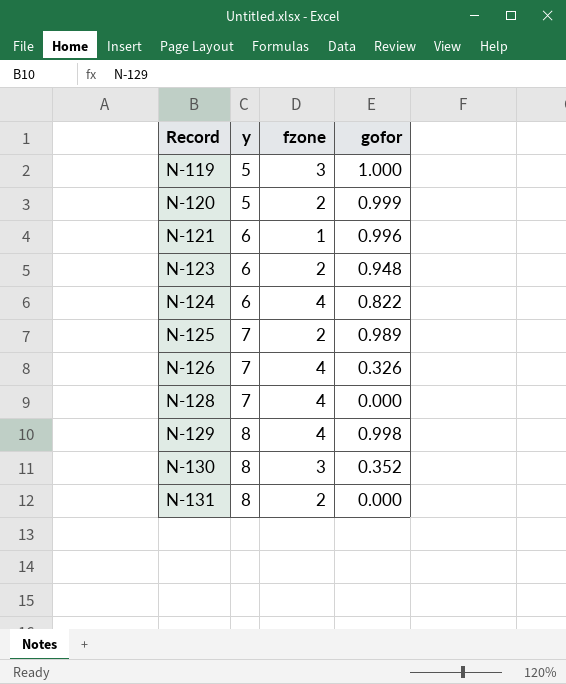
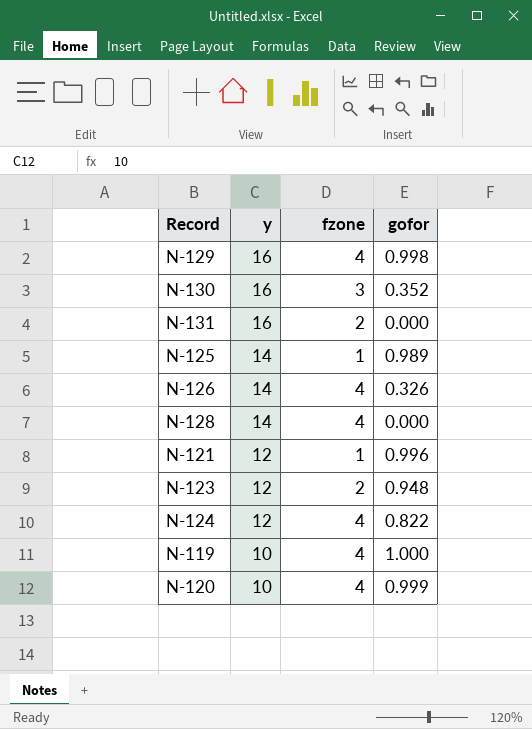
row order: Record ascending -> y descending
N-129 | y: 8 -> 16
N-130 | y: 8 -> 16
N-131 | y: 8 -> 16
N-125 | y: 7 -> 14
N-125 | fzone: 2 -> 1
N-126 | y: 7 -> 14
N-128 | y: 7 -> 14
N-121 | y: 6 -> 12
N-123 | y: 6 -> 12
N-124 | y: 6 -> 12
N-119 | y: 5 -> 10
N-119 | fzone: 3 -> 4
N-120 | y: 5 -> 10
N-120 | fzone: 2 -> 4

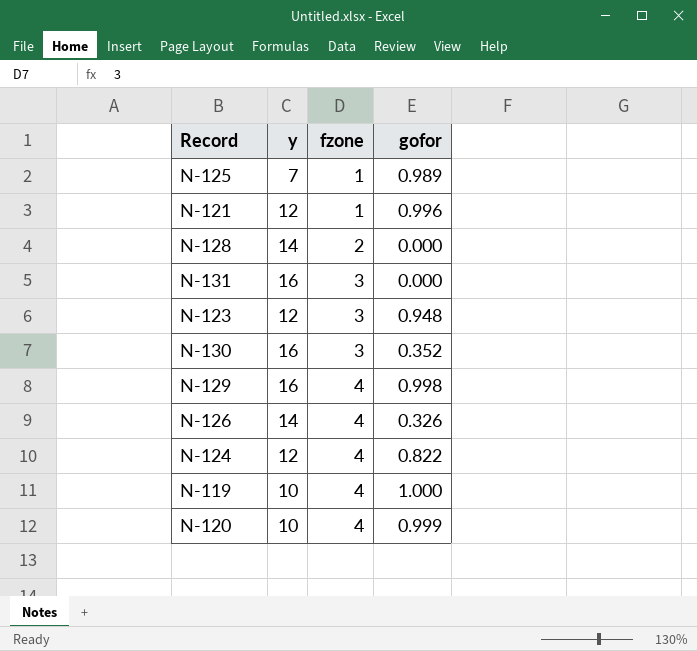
row order: y descending -> fzone ascending
N-125 | y: 14 -> 7
N-128 | fzone: 4 -> 2
N-131 | fzone: 2 -> 3
N-123 | fzone: 2 -> 3

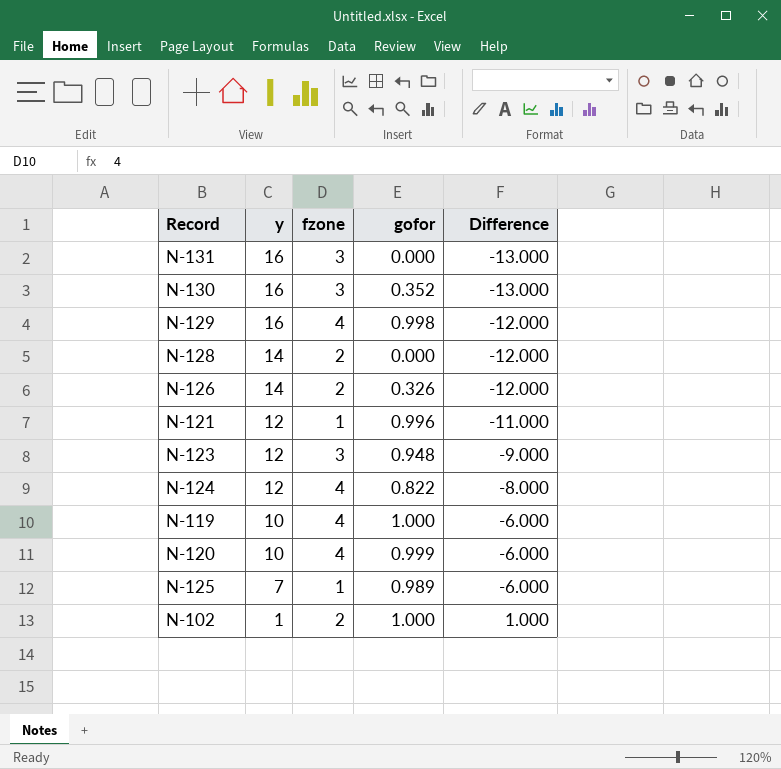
row order: fzone ascending -> y descending
column Difference | formula: none -> [fzone] - [y]
N-126 | fzone: 4 -> 2
row N-102: none -> 1 | 2 | 1.000 | 1.000

